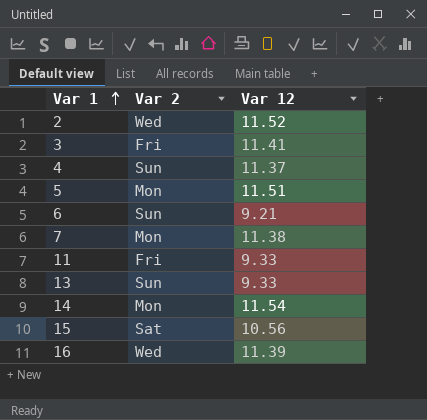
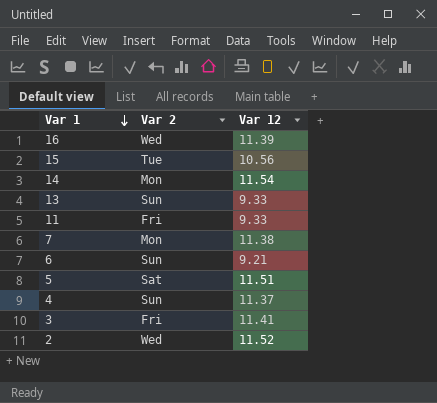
row order: Var 1 ascending -> Var 1 descending
15 | Var 2: Sat -> Tue
5 | Var 2: Mon -> Sat

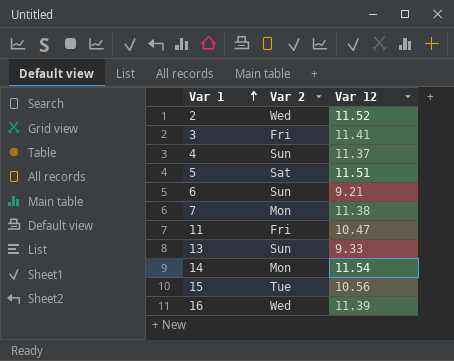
row order: Var 1 descending -> Var 1 ascending
11 | Var 12: 9.33 -> 10.47

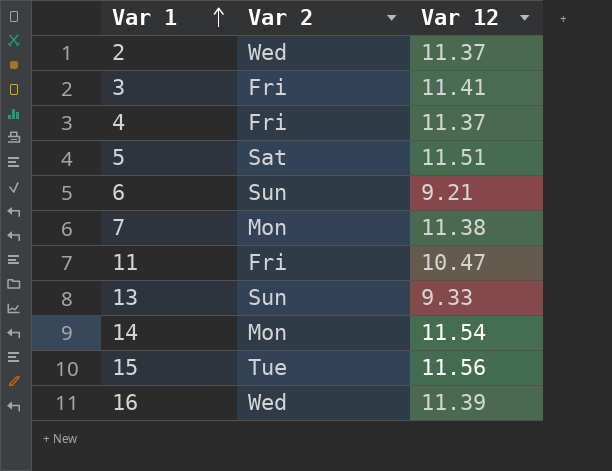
2 | Var 12: 11.52 -> 11.37
4 | Var 2: Sun -> Fri
15 | Var 12: 10.56 -> 11.56

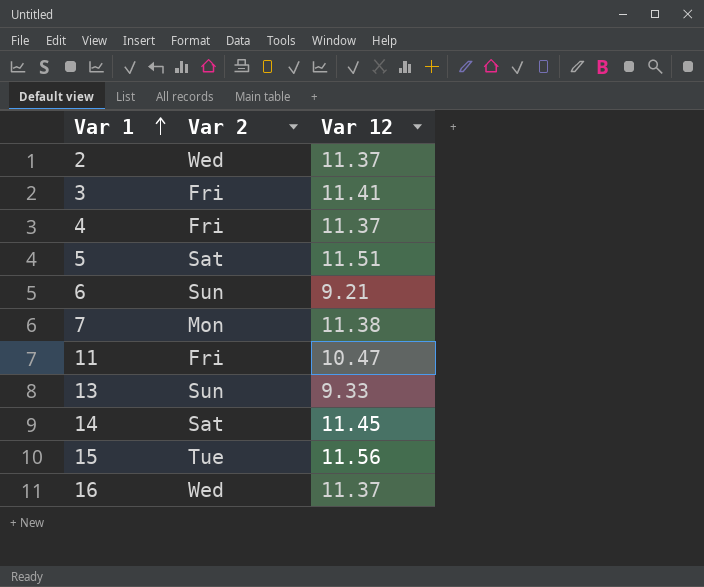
14 | Var 2: Mon -> Sat
14 | Var 12: 11.54 -> 11.45
16 | Var 12: 11.39 -> 11.37

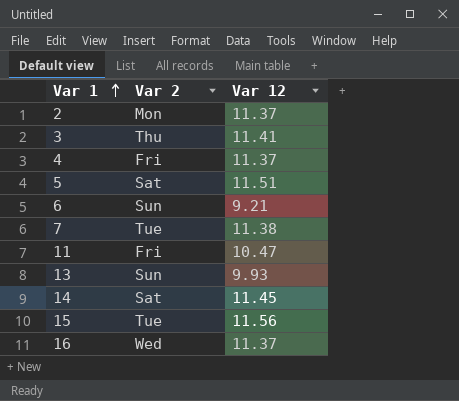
2 | Var 2: Wed -> Mon
3 | Var 2: Fri -> Thu
7 | Var 2: Mon -> Tue
13 | Var 12: 9.33 -> 9.93

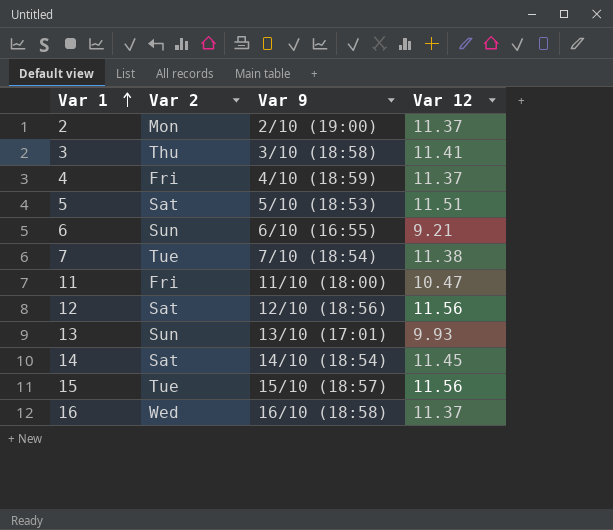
column Var 9 | position: none -> 3
row 12: none -> Sat | 12/10 (18:56) | 11.56

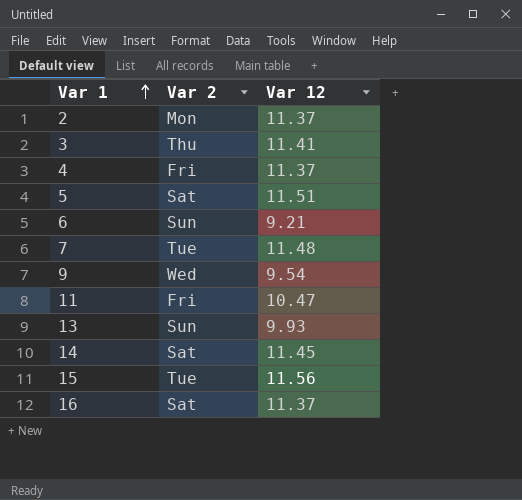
column Var 9 | position: 3 -> none
row 12: Sat | 12/10 (18:56) | 11.56 -> none
7 | Var 12: 11.38 -> 11.48
row 9: none -> Wed | 9.54
16 | Var 2: Wed -> Sat

